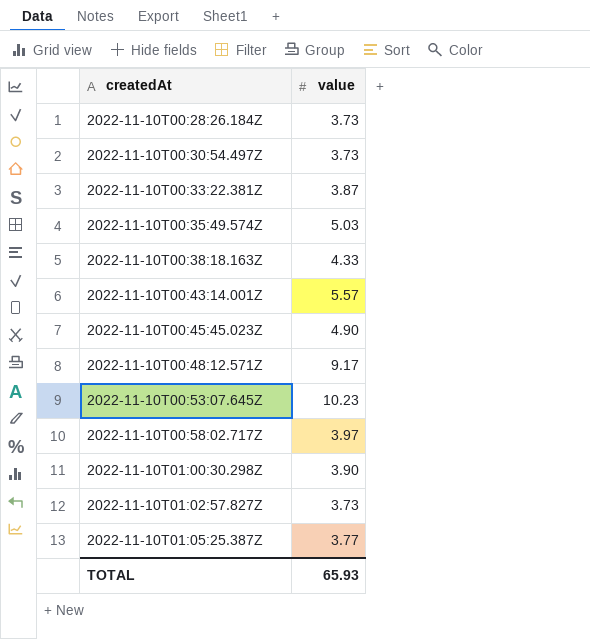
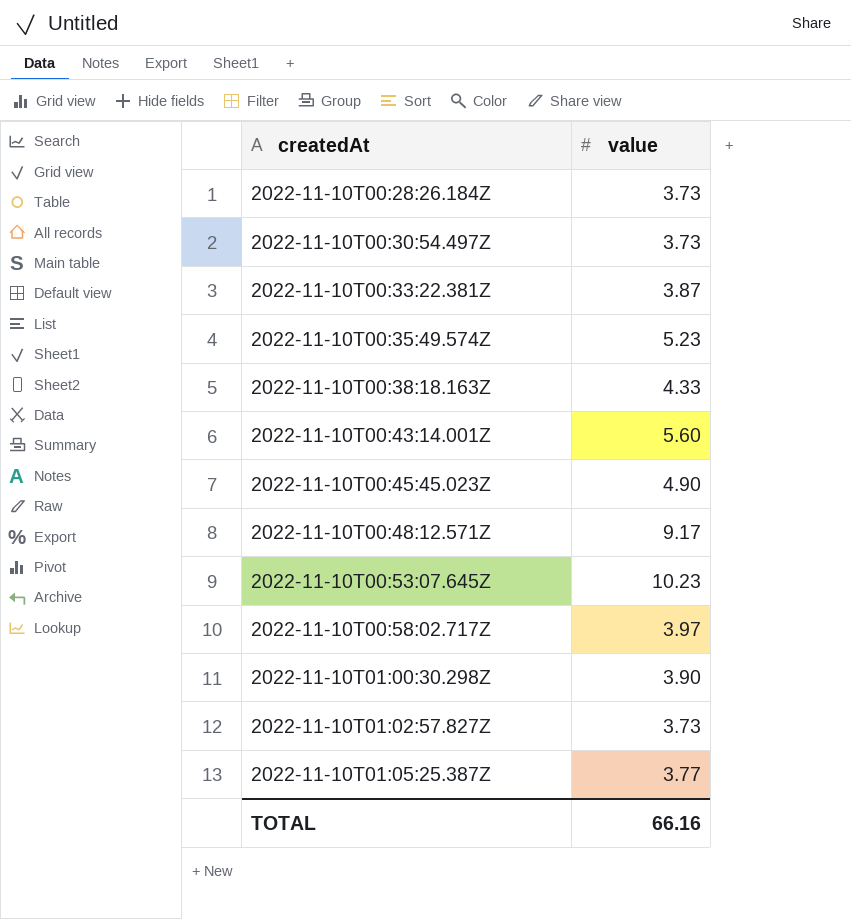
2022-11-10T00:35:49.574Z | value: 5.03 -> 5.23
2022-11-10T00:43:14.001Z | value: 5.57 -> 5.60
TOTAL | value: 65.93 -> 66.16

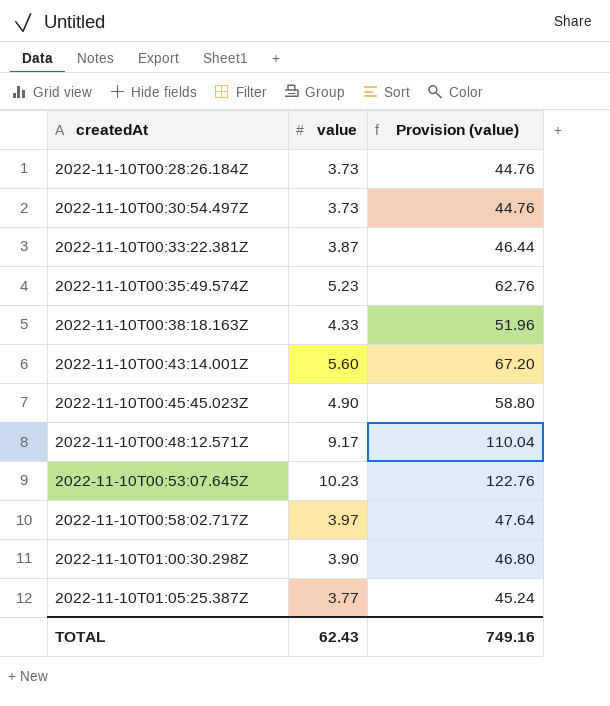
column Provision (value) | formula: none -> [value] * 12
row 2022-11-10T01:02:57.827Z: 3.73 -> none
TOTAL | value: 66.16 -> 62.43

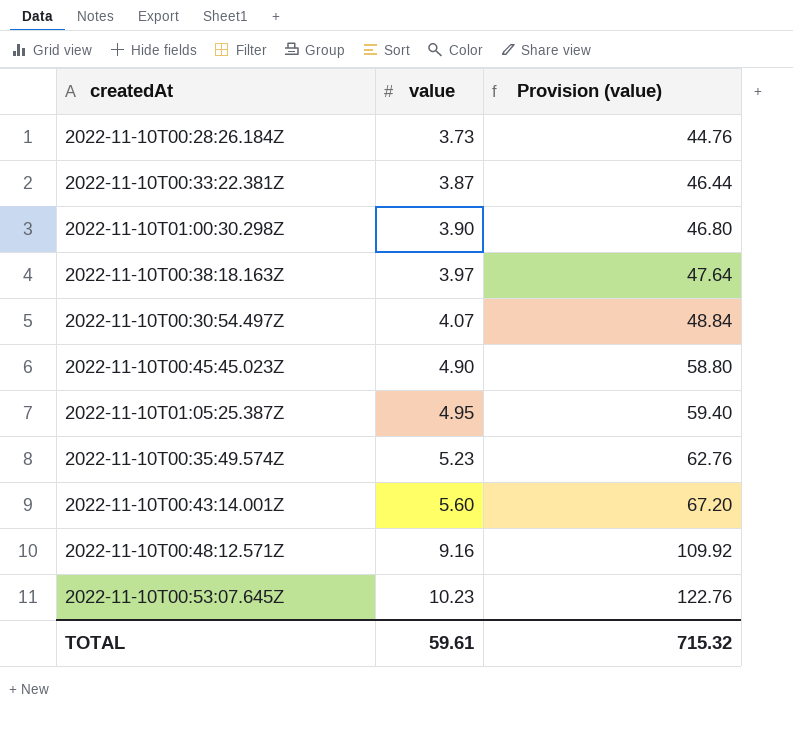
row order: createdAt ascending -> value ascending
row 2022-11-10T00:58:02.717Z: 3.97 | 47.64 -> none
2022-11-10T00:38:18.163Z | value: 4.33 -> 3.97
2022-11-10T00:38:18.163Z | Provision (value): 51.96 -> 47.64
2022-11-10T00:30:54.497Z | value: 3.73 -> 4.07
2022-11-10T00:30:54.497Z | Provision (value): 44.76 -> 48.84
2022-11-10T01:05:25.387Z | value: 3.77 -> 4.95
2022-11-10T01:05:25.387Z | Provision (value): 45.24 -> 59.40
2022-11-10T00:48:12.571Z | value: 9.17 -> 9.16
2022-11-10T00:48:12.571Z | Provision (value): 110.04 -> 109.92
TOTAL | value: 62.43 -> 59.61
TOTAL | Provision (value): 749.16 -> 715.32

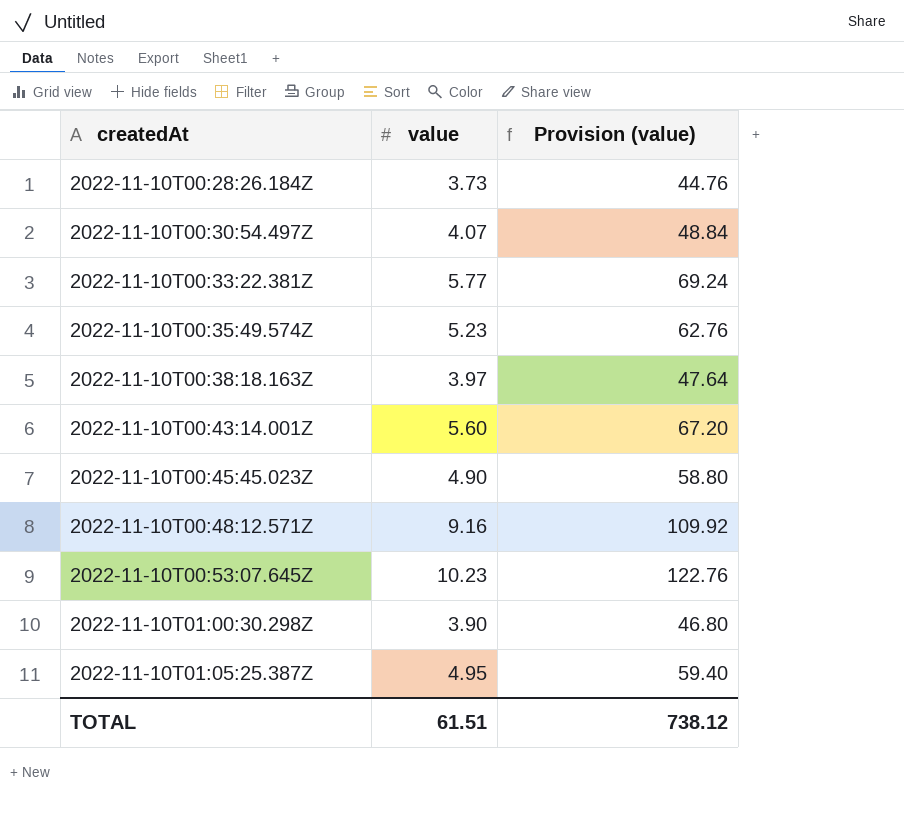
row order: value ascending -> createdAt ascending
2022-11-10T00:33:22.381Z | value: 3.87 -> 5.77
2022-11-10T00:33:22.381Z | Provision (value): 46.44 -> 69.24
TOTAL | value: 59.61 -> 61.51
TOTAL | Provision (value): 715.32 -> 738.12

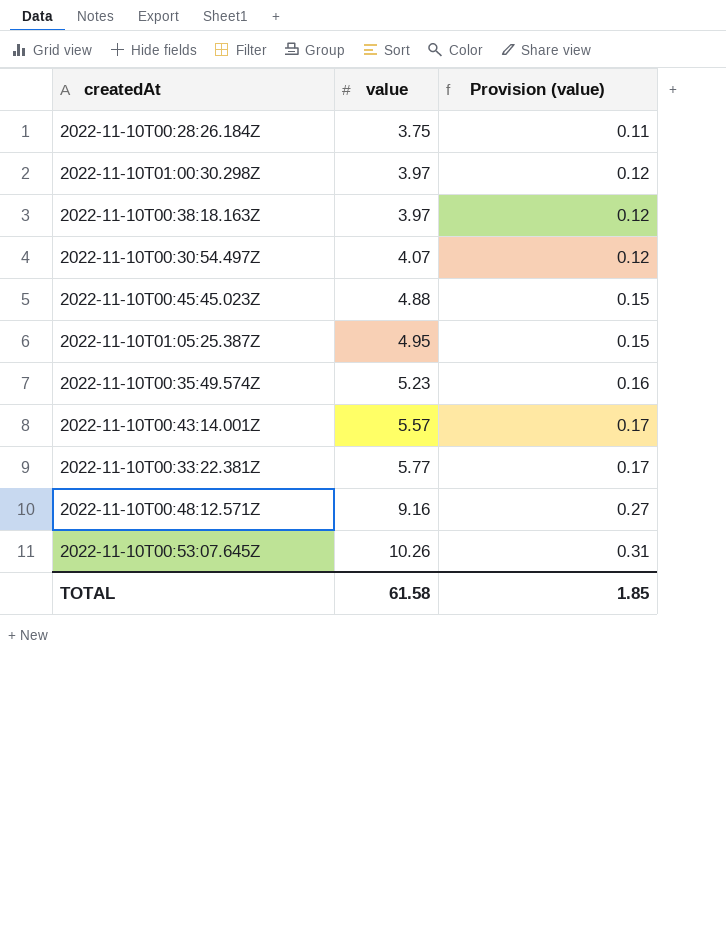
row order: createdAt ascending -> value ascending
column Provision (value) | formula: [value] * 12 -> [value] * 0.03
2022-11-10T00:28:26.184Z | value: 3.73 -> 3.75
2022-11-10T01:00:30.298Z | value: 3.90 -> 3.97
2022-11-10T00:45:45.023Z | value: 4.90 -> 4.88
2022-11-10T00:43:14.001Z | value: 5.60 -> 5.57
2022-11-10T00:53:07.645Z | value: 10.23 -> 10.26
TOTAL | value: 61.51 -> 61.58
TOTAL | Provision (value): 738.12 -> 1.85

